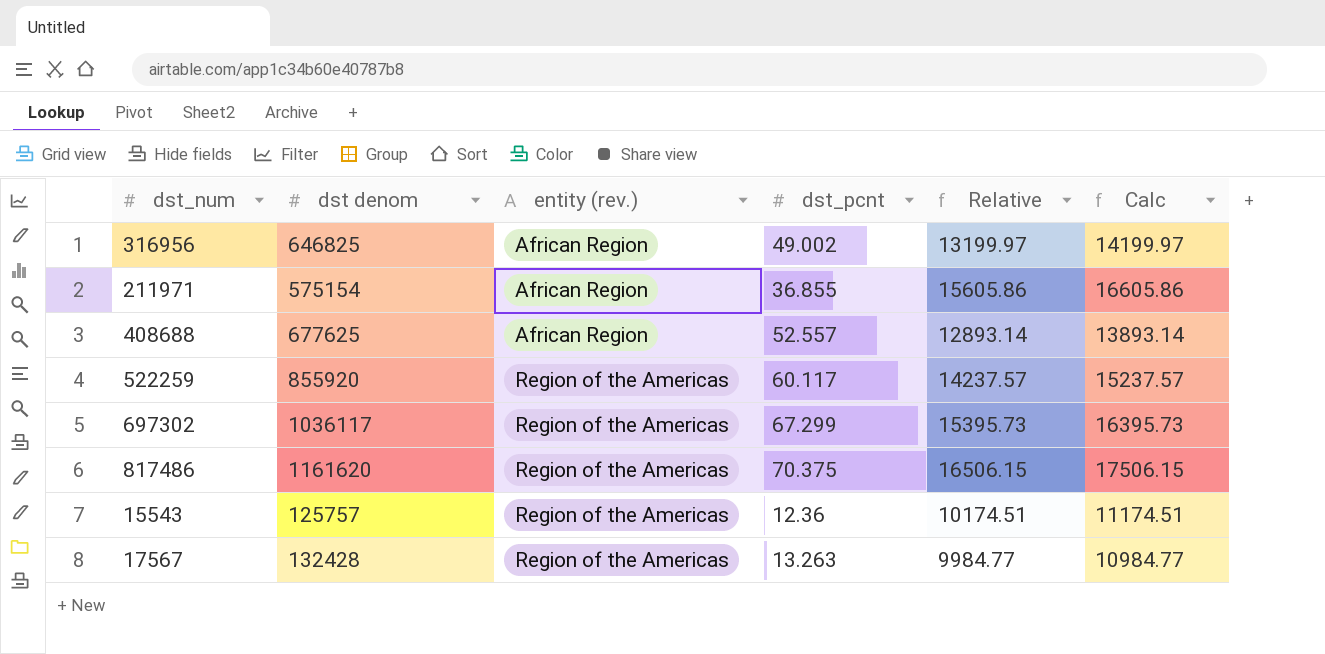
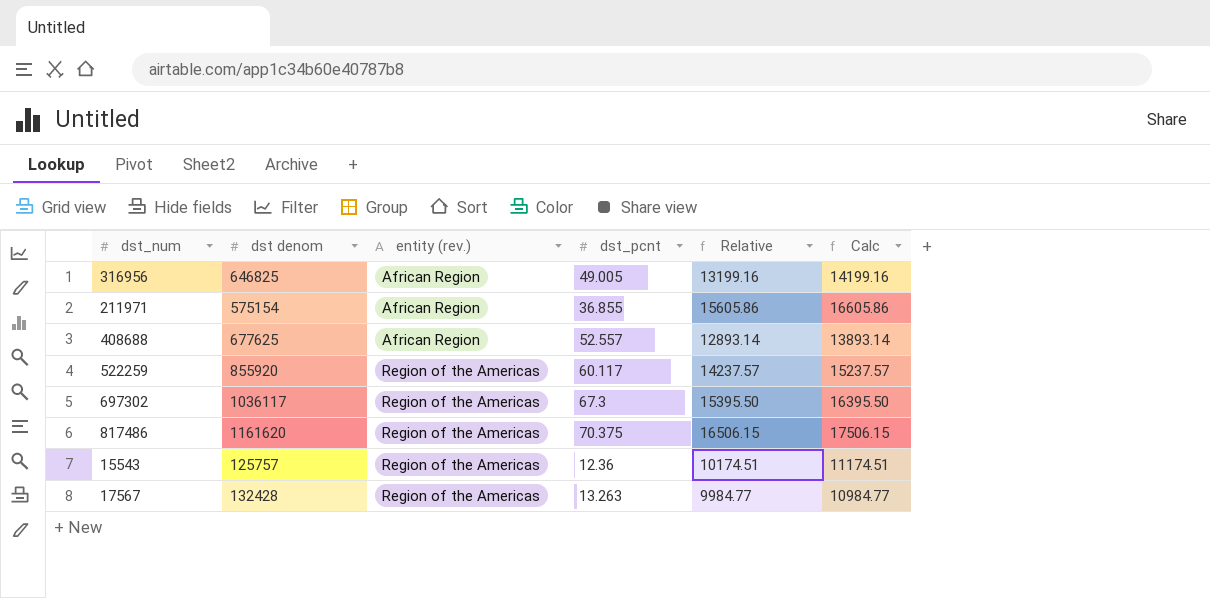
316956 | dst_pcnt: 49.002 -> 49.005
316956 | Relative: 13199.97 -> 13199.16
316956 | Calc: 14199.97 -> 14199.16
697302 | dst_pcnt: 67.299 -> 67.3
697302 | Relative: 15395.73 -> 15395.50
697302 | Calc: 16395.73 -> 16395.50

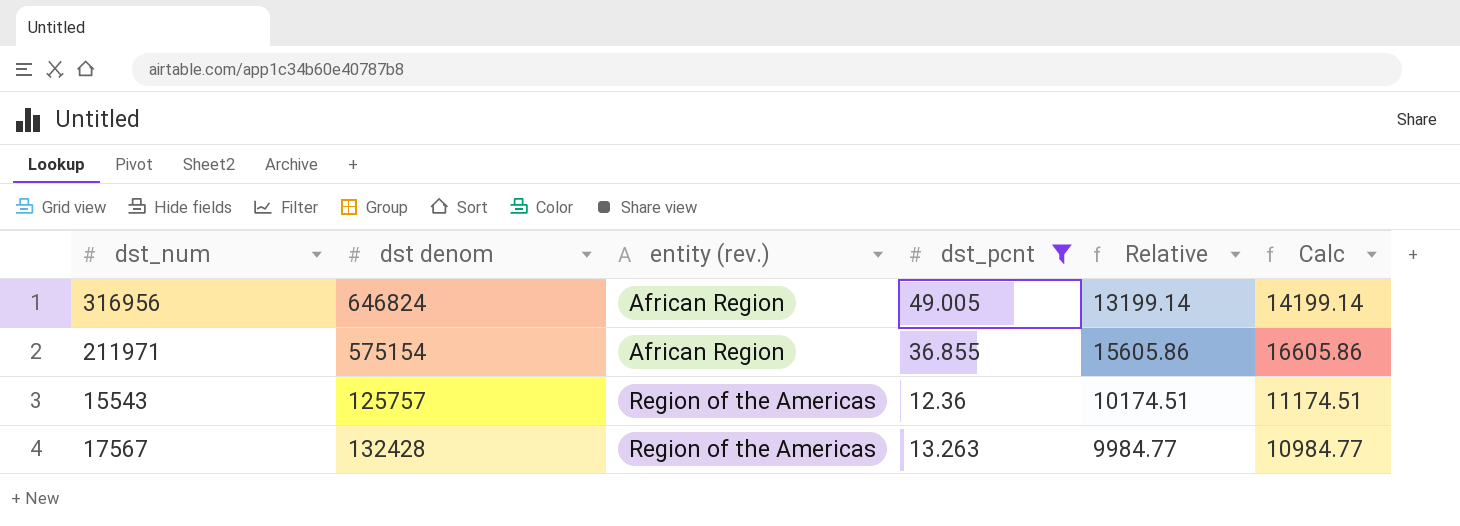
filter: none -> dst_pcnt <= 49.005
316956 | dst denom: 646825 -> 646824
316956 | Relative: 13199.16 -> 13199.14
316956 | Calc: 14199.16 -> 14199.14

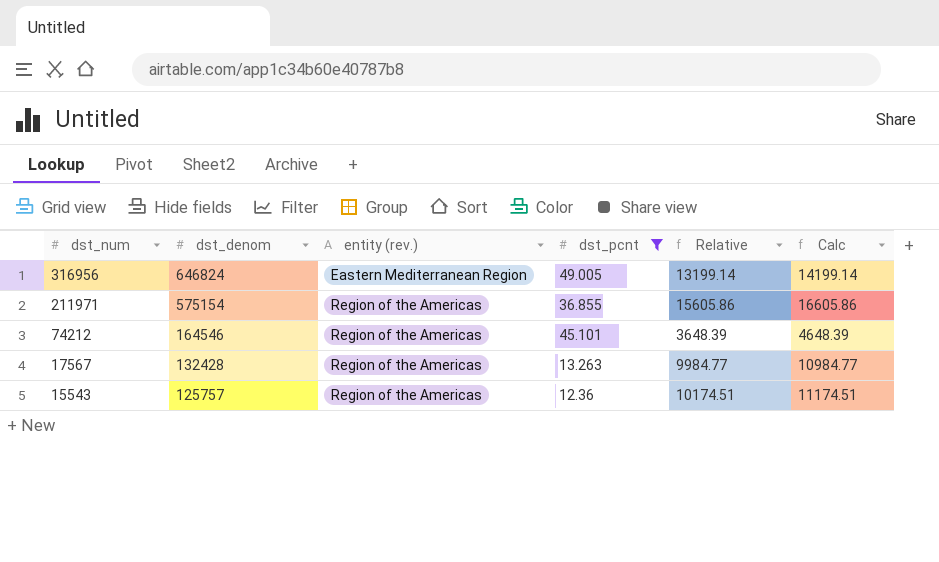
row order: entity (rev.) ascending -> dst_num descending
column name: dst denom -> dst_denom
316956 | entity (rev.): African Region -> Eastern Mediterranean Region
211971 | entity (rev.): African Region -> Region of the Americas
row 74212: none -> 164546 | Region of the Americas | 45.101 | 3648.39 | 4648.39

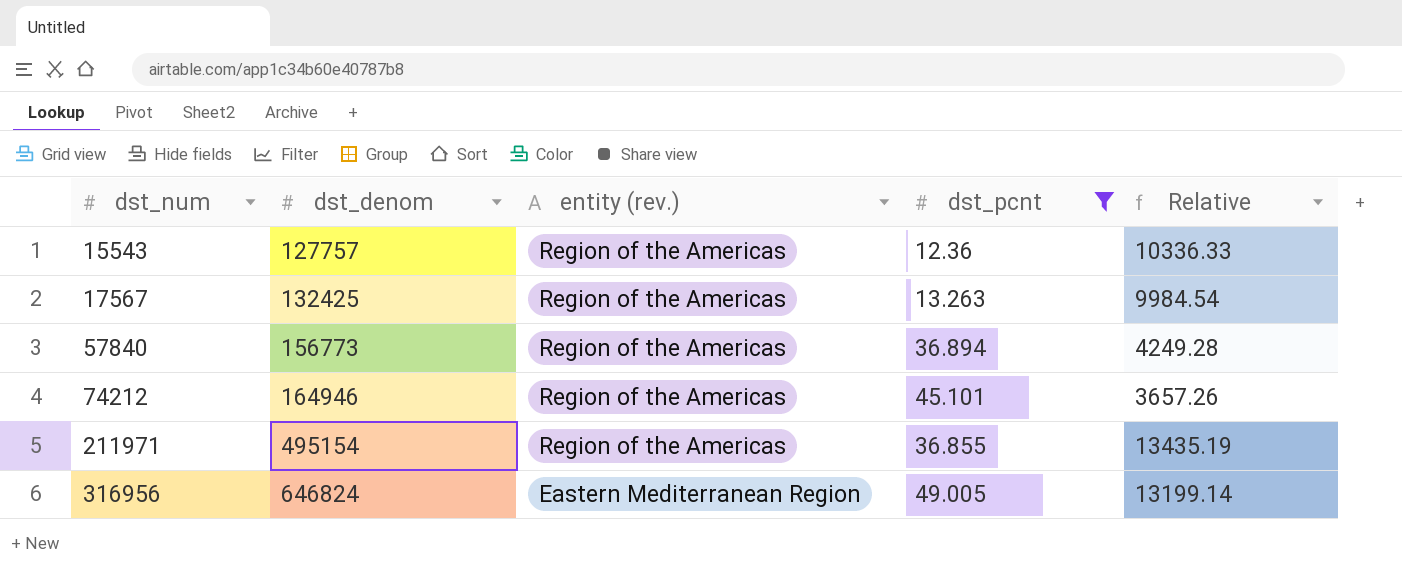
row order: dst_num descending -> dst_num ascending
column Calc | formula: [Relative] + 1000 -> none
15543 | dst_denom: 125757 -> 127757
15543 | Relative: 10174.51 -> 10336.33
17567 | dst_denom: 132428 -> 132425
17567 | Relative: 9984.77 -> 9984.54
row 57840: none -> 156773 | Region of the Americas | 36.894 | 4249.28
74212 | dst_denom: 164546 -> 164946
74212 | Relative: 3648.39 -> 3657.26
211971 | dst_denom: 575154 -> 495154
211971 | Relative: 15605.86 -> 13435.19

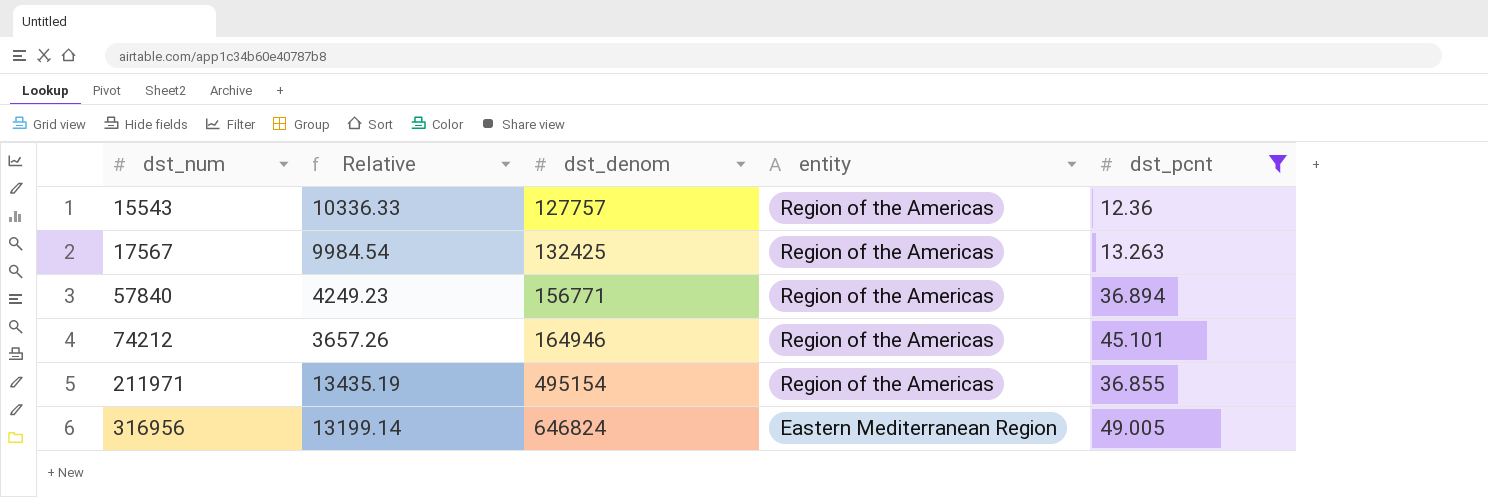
column Relative | position: 5 -> 2
column name: entity (rev.) -> entity
57840 | Relative: 4249.28 -> 4249.23
57840 | dst_denom: 156773 -> 156771

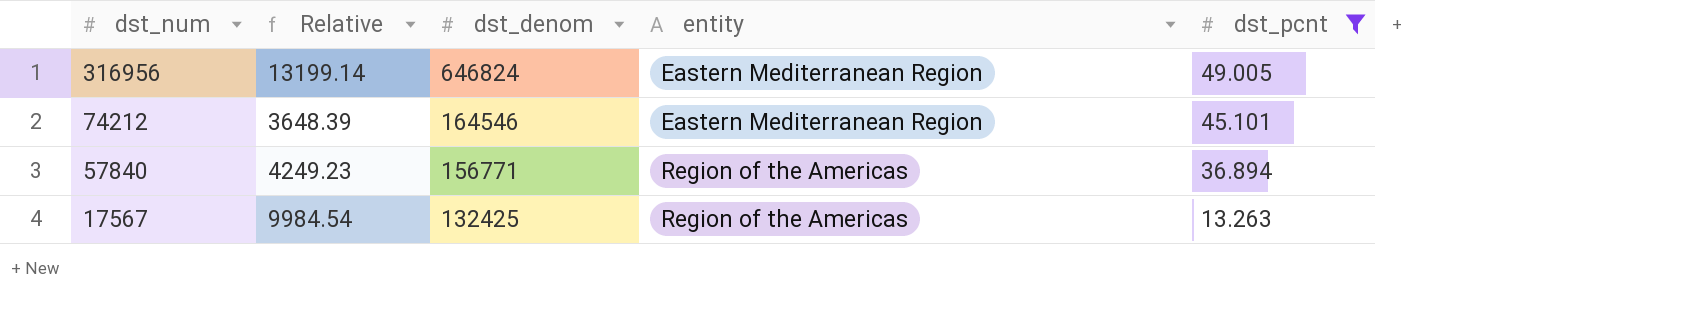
row order: dst_num ascending -> dst_num descending
row 15543: 10336.33 | 127757 | Region of the Americas | 12.36 -> none
row 211971: 13435.19 | 495154 | Region of the Americas | 36.855 -> none
74212 | Relative: 3657.26 -> 3648.39
74212 | dst_denom: 164946 -> 164546
74212 | entity: Region of the Americas -> Eastern Mediterranean Region

